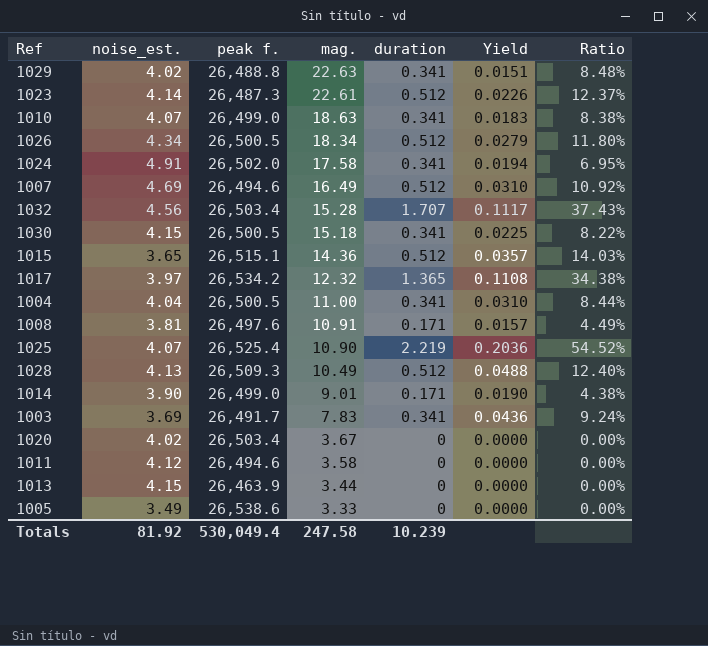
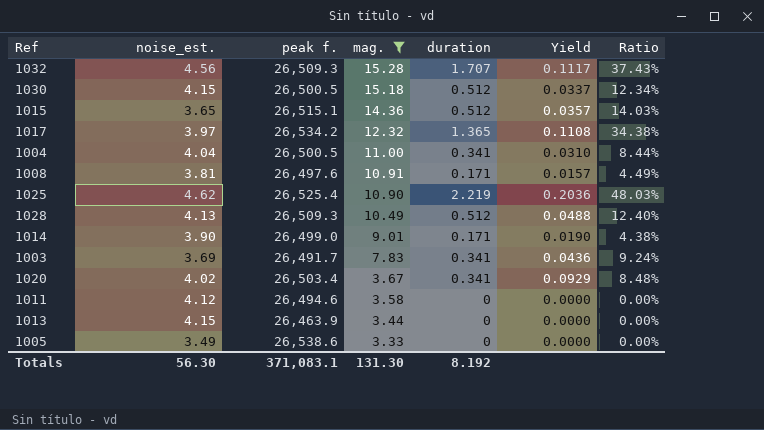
filter: none -> mag. <= 15.28
1032 | peak f.: 26,503.4 -> 26,509.3
1030 | duration: 0.341 -> 0.512
1030 | Yield: 0.0225 -> 0.0337
1030 | Ratio: 8.22% -> 12.34%
1025 | noise_est.: 4.07 -> 4.62
1025 | Ratio: 54.52% -> 48.03%
1020 | duration: 0 -> 0.341
1020 | Yield: 0.0000 -> 0.0929
1020 | Ratio: 0.00% -> 8.48%
Totals | noise_est.: 81.92 -> 56.30
Totals | peak f.: 530,049.4 -> 371,083.1
Totals | mag.: 247.58 -> 131.30
Totals | duration: 10.239 -> 8.192

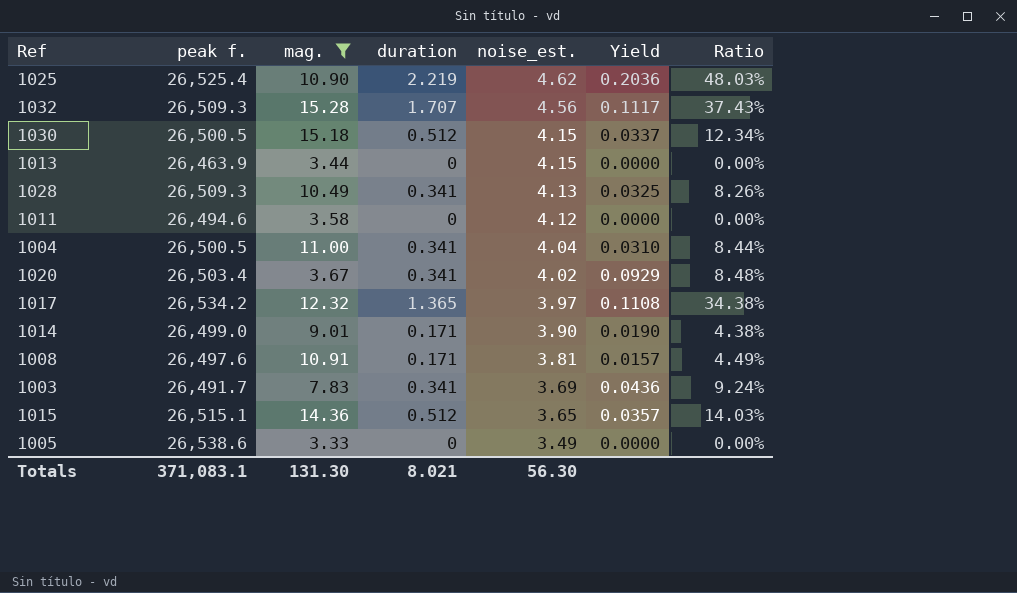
row order: mag. descending -> noise_est. descending
column noise_est. | position: 2 -> 5
1028 | duration: 0.512 -> 0.341
1028 | Yield: 0.0488 -> 0.0325
1028 | Ratio: 12.40% -> 8.26%
Totals | duration: 8.192 -> 8.021

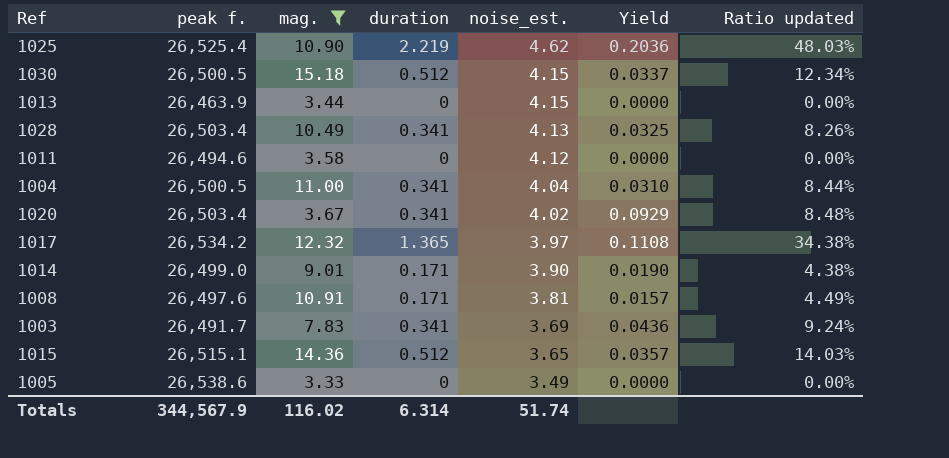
column name: Ratio -> Ratio updated
row 1032: 26,509.3 | 15.28 | 1.707 | 4.56 | 0.1117 | 37.43% -> none
1028 | peak f.: 26,509.3 -> 26,503.4
Totals | peak f.: 371,083.1 -> 344,567.9
Totals | mag.: 131.30 -> 116.02
Totals | duration: 8.021 -> 6.314
Totals | noise_est.: 56.30 -> 51.74

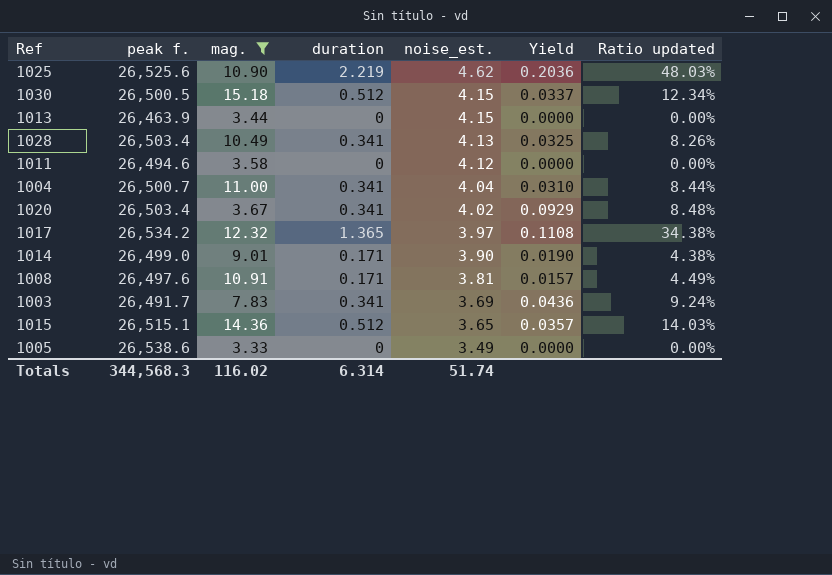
1025 | peak f.: 26,525.4 -> 26,525.6
1004 | peak f.: 26,500.5 -> 26,500.7
Totals | peak f.: 344,567.9 -> 344,568.3

